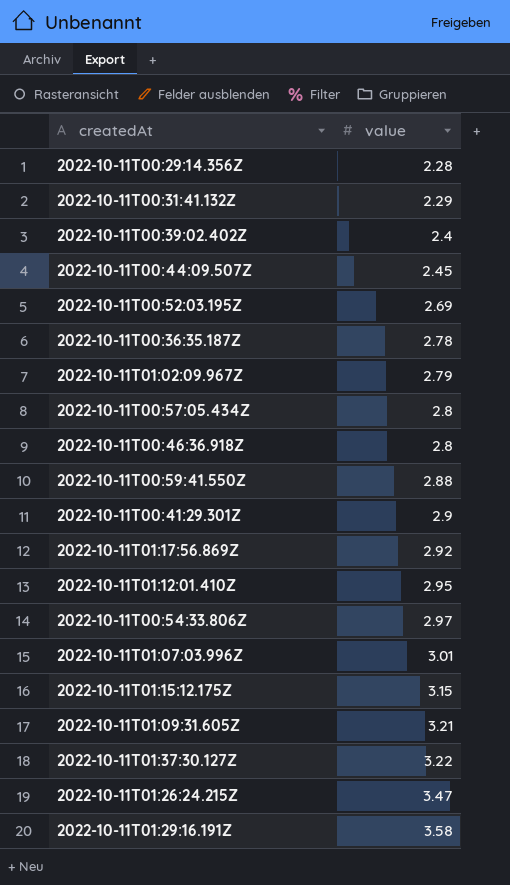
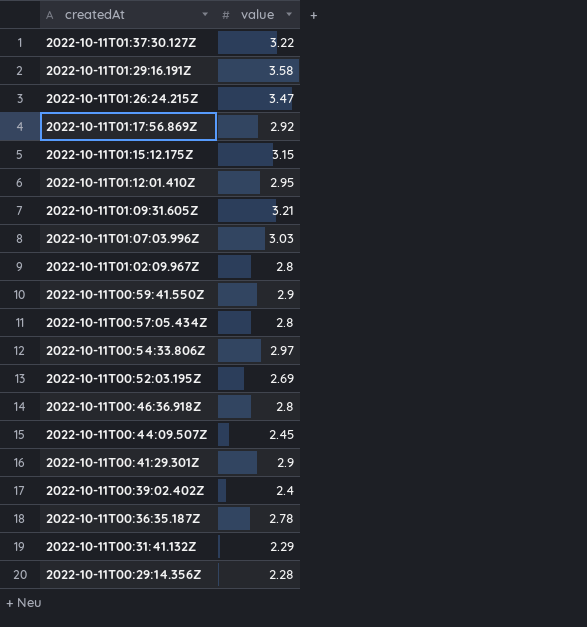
row order: value ascending -> createdAt descending
2022-10-11T01:07:03.996Z | value: 3.01 -> 3.03
2022-10-11T01:02:09.967Z | value: 2.79 -> 2.8
2022-10-11T00:59:41.550Z | value: 2.88 -> 2.9

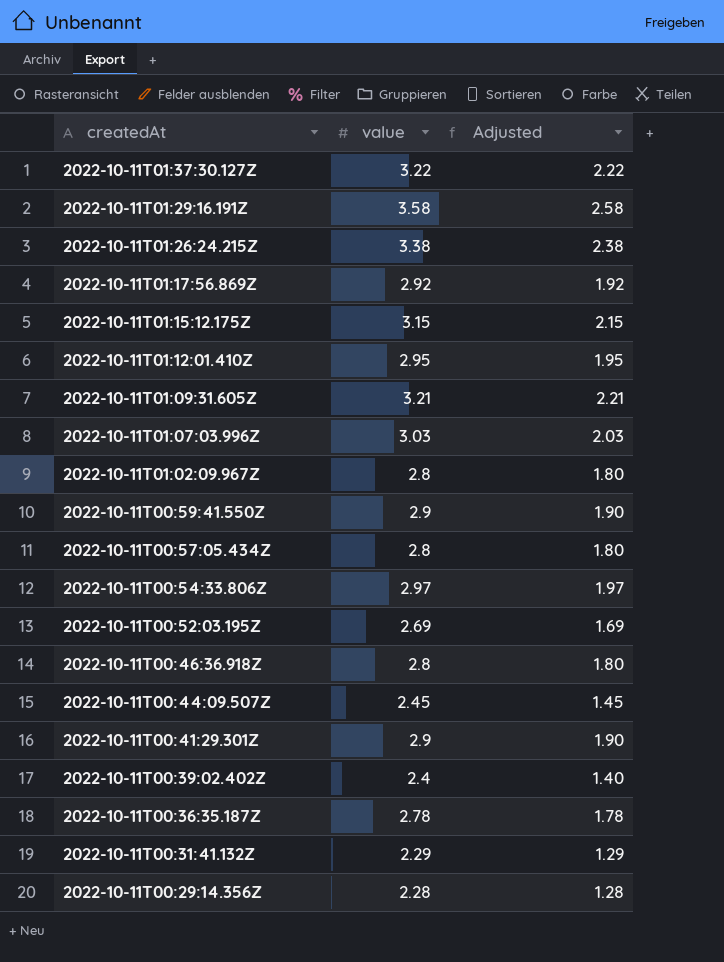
column Adjusted | formula: none -> [value] - 1
2022-10-11T01:26:24.215Z | value: 3.47 -> 3.38

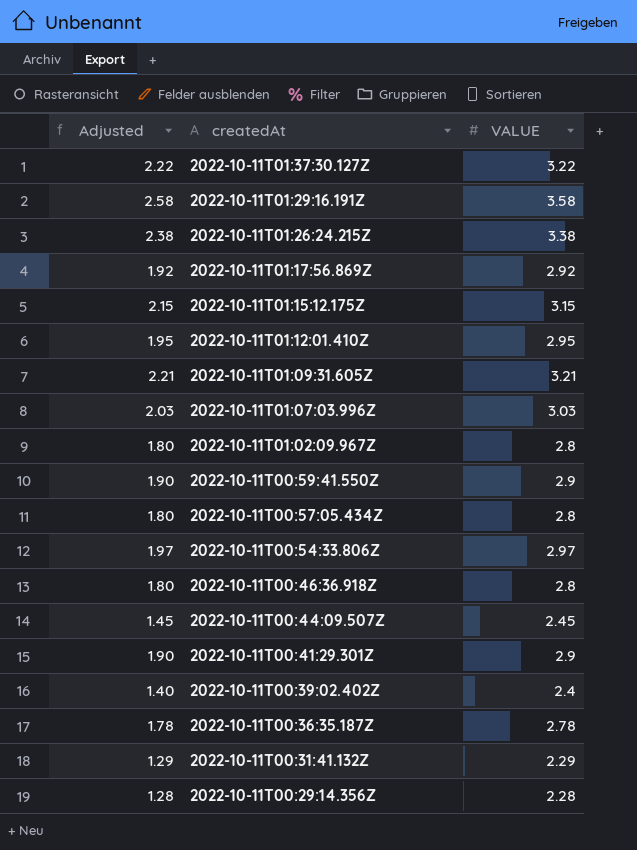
column Adjusted | position: 3 -> 1
column name: value -> VALUE
row 2022-10-11T00:52:03.195Z: 2.69 | 1.69 -> none

